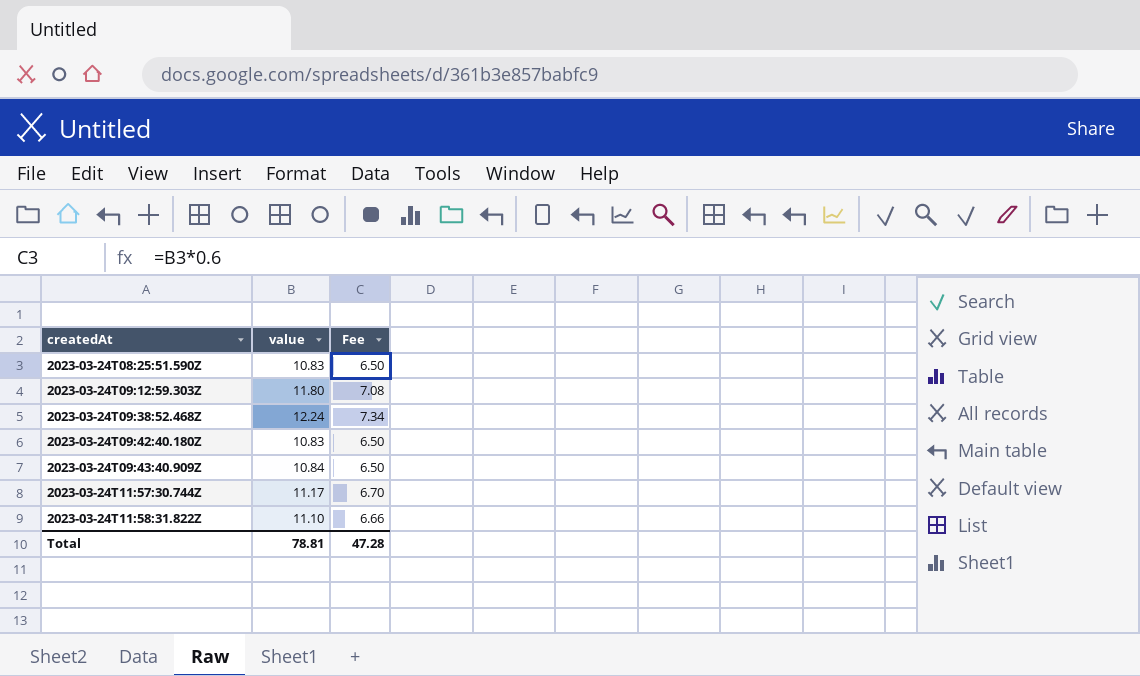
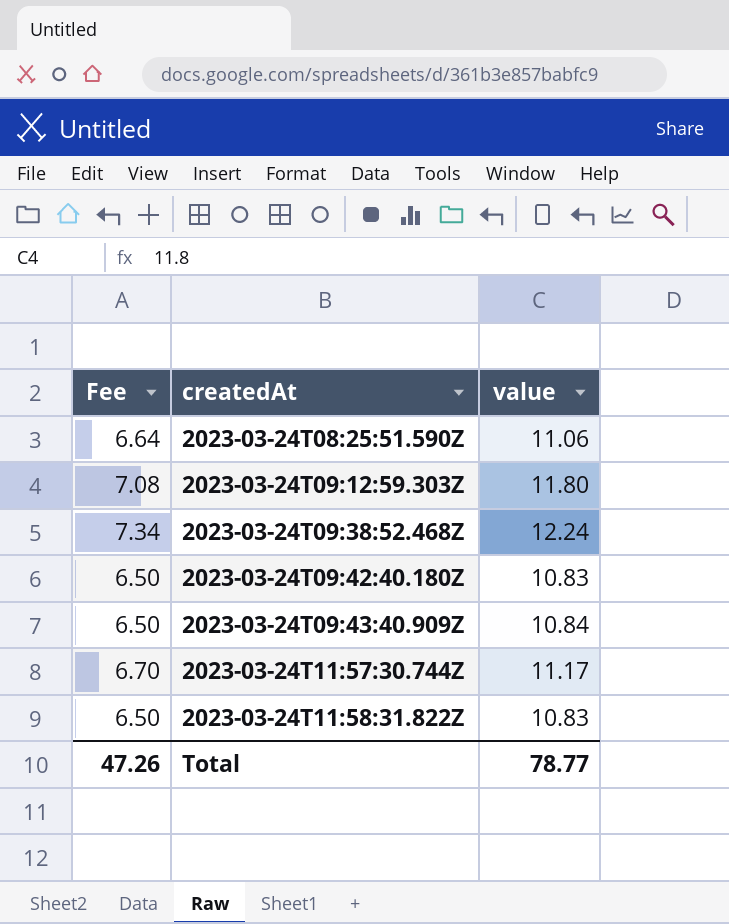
column Fee | position: 3 -> 1
2023-03-24T08:25:51.590Z | Fee: 6.50 -> 6.64
2023-03-24T08:25:51.590Z | value: 10.83 -> 11.06
2023-03-24T11:58:31.822Z | Fee: 6.66 -> 6.50
2023-03-24T11:58:31.822Z | value: 11.10 -> 10.83
Total | Fee: 47.28 -> 47.26
Total | value: 78.81 -> 78.77

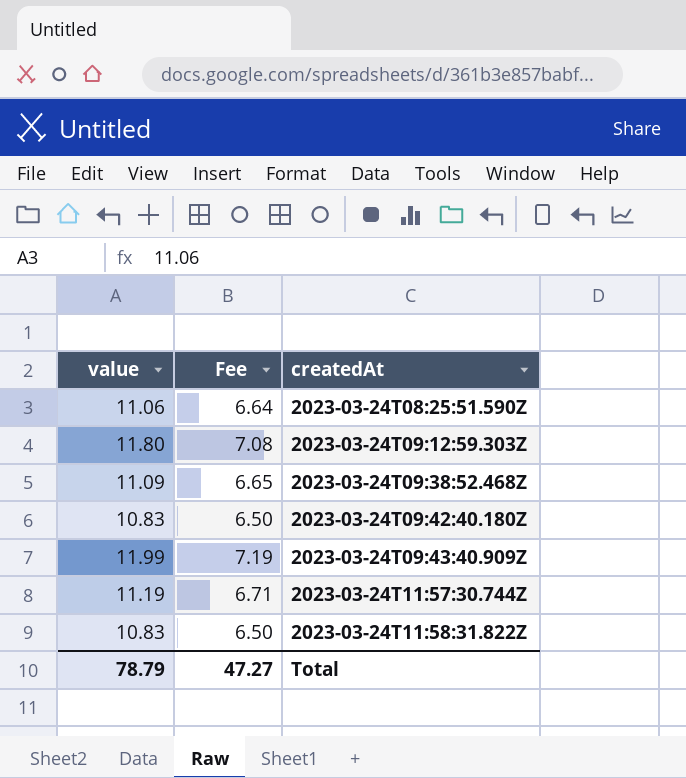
column value | position: 3 -> 1
2023-03-24T09:38:52.468Z | value: 12.24 -> 11.09
2023-03-24T09:38:52.468Z | Fee: 7.34 -> 6.65
2023-03-24T09:43:40.909Z | value: 10.84 -> 11.99
2023-03-24T09:43:40.909Z | Fee: 6.50 -> 7.19
2023-03-24T11:57:30.744Z | value: 11.17 -> 11.19
2023-03-24T11:57:30.744Z | Fee: 6.70 -> 6.71
Total | value: 78.77 -> 78.79
Total | Fee: 47.26 -> 47.27

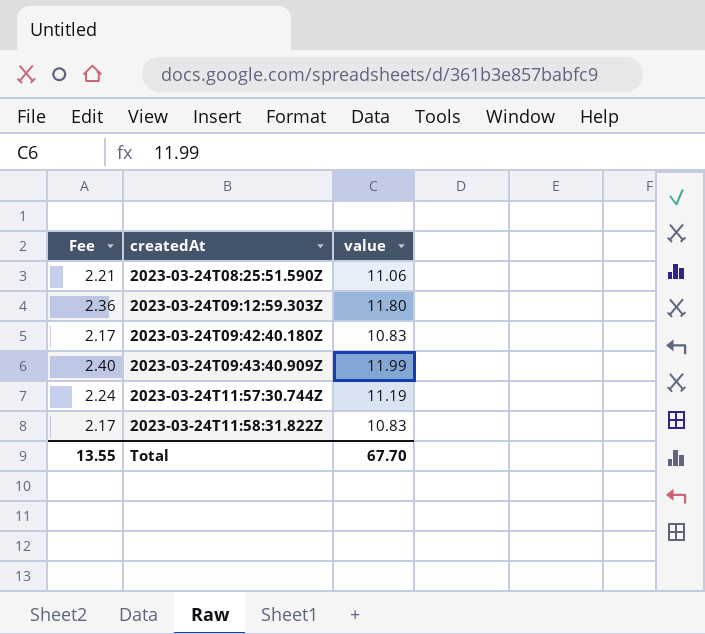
column Fee | formula: [value] * 0.6 -> [value] * 0.2
column value | position: 1 -> 3
row 2023-03-24T09:38:52.468Z: 11.09 | 6.65 -> none
Total | Fee: 47.27 -> 13.55
Total | value: 78.79 -> 67.70

